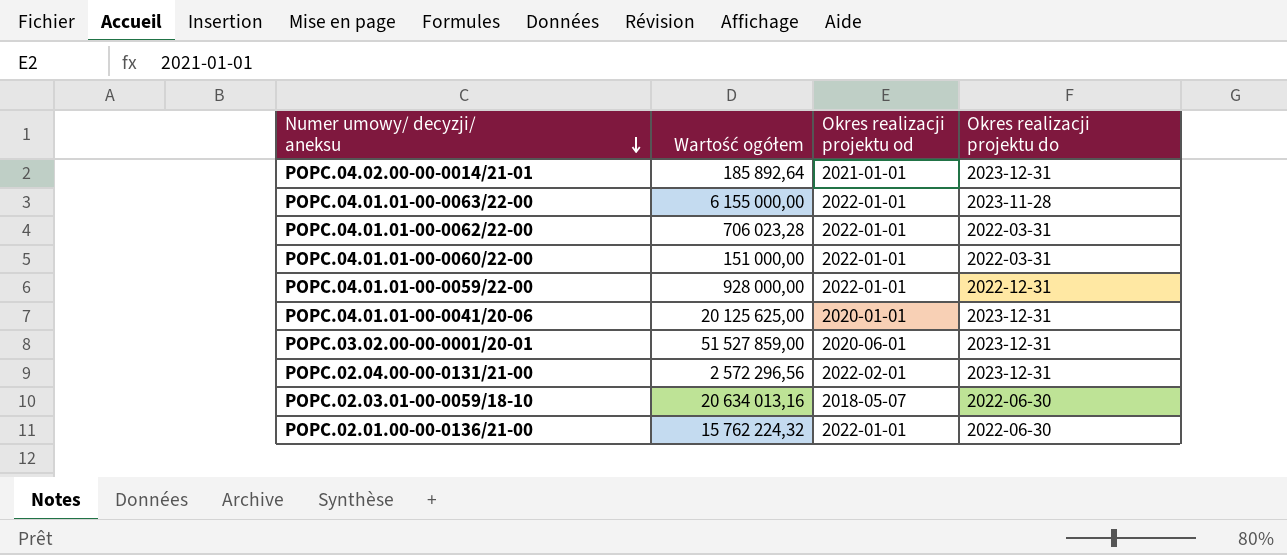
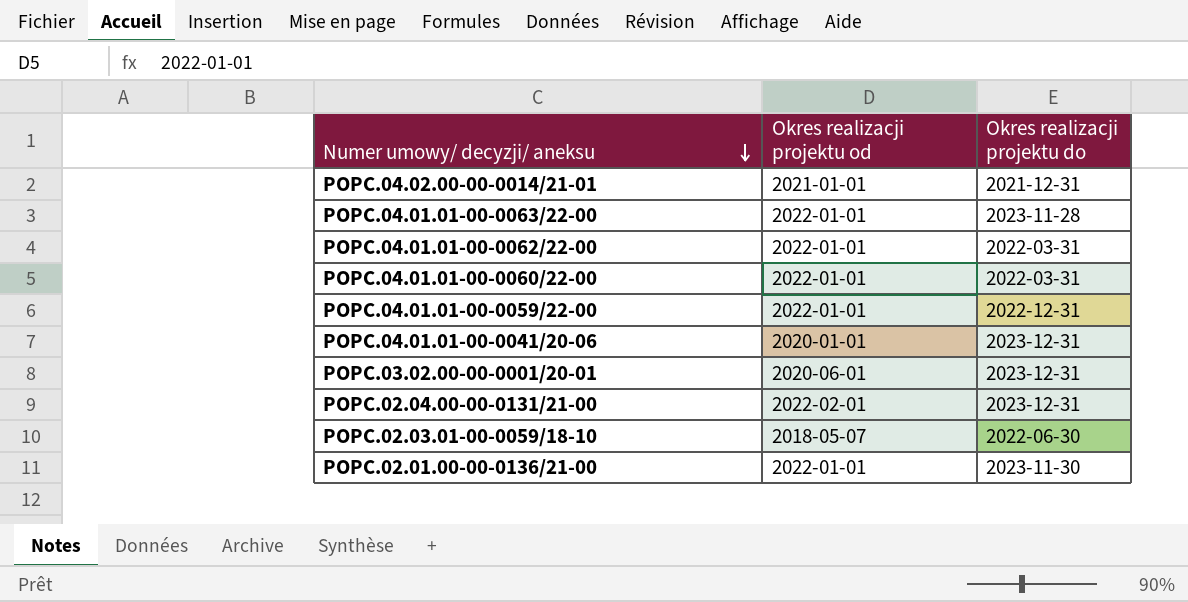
column Wartość ogółem | position: 2 -> none
POPC.04.02.00-00-0014/21-01 | Okres realizacji projektu do: 2023-12-31 -> 2021-12-31
POPC.02.01.00-00-0136/21-00 | Okres realizacji projektu do: 2022-06-30 -> 2023-11-30

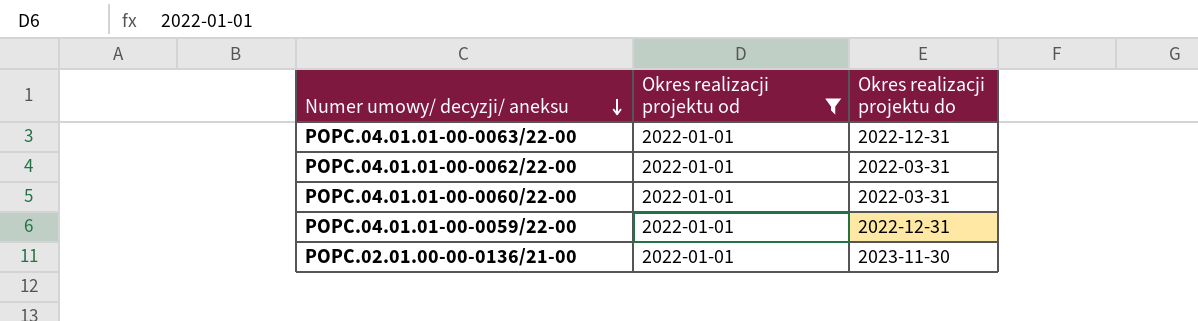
filter: none -> Okres realizacji projektu od = 2022-01-01
POPC.04.01.01-00-0063/22-00 | Okres realizacji projektu do: 2023-11-28 -> 2022-12-31

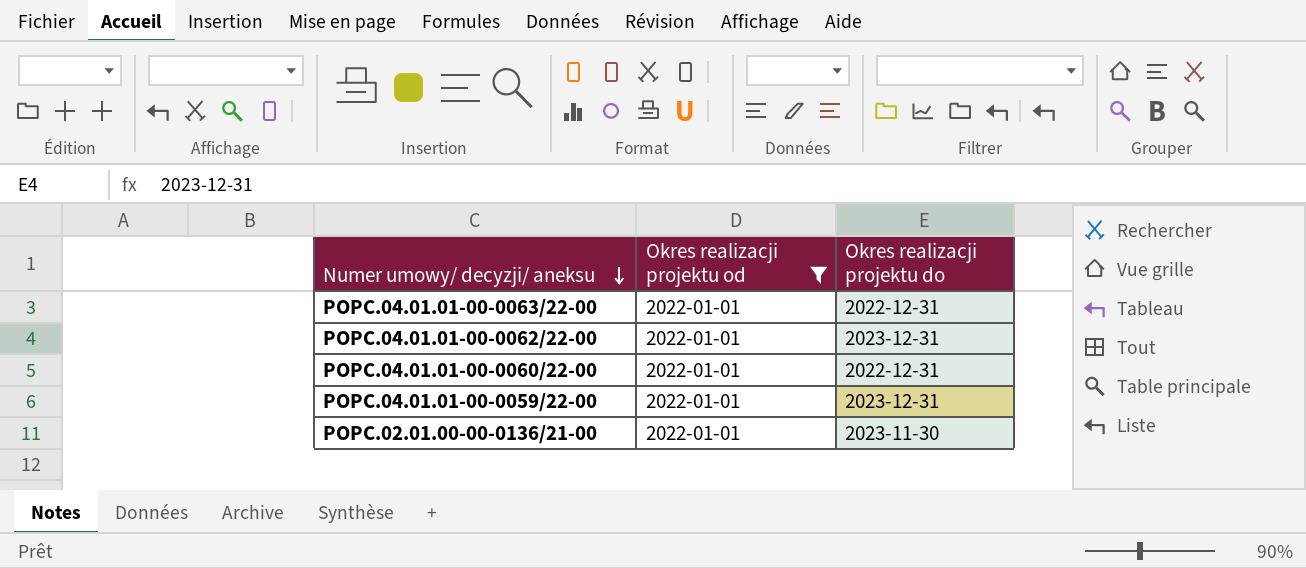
POPC.04.01.01-00-0062/22-00 | Okres realizacji projektu do: 2022-03-31 -> 2023-12-31
POPC.04.01.01-00-0060/22-00 | Okres realizacji projektu do: 2022-03-31 -> 2022-12-31
POPC.04.01.01-00-0059/22-00 | Okres realizacji projektu do: 2022-12-31 -> 2023-12-31

